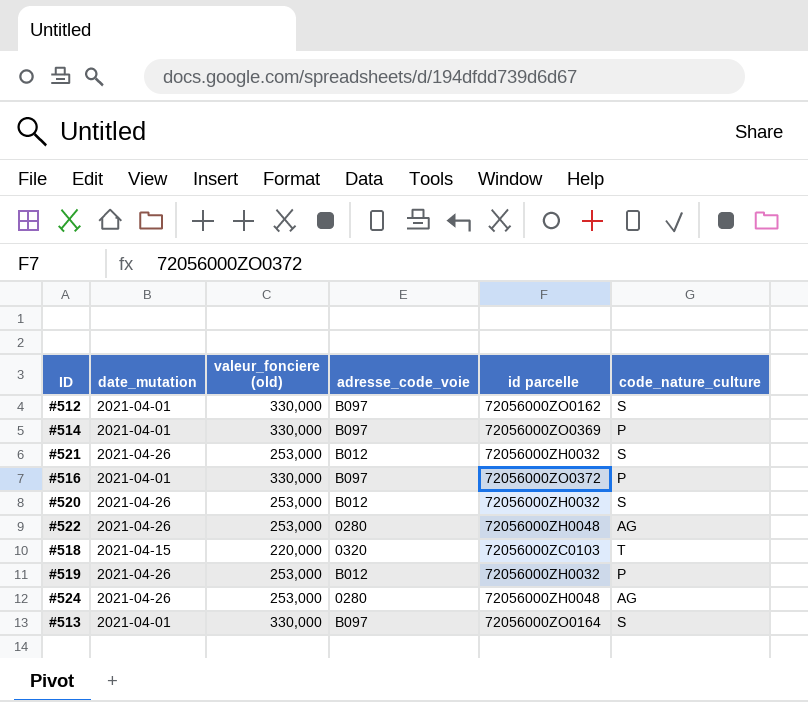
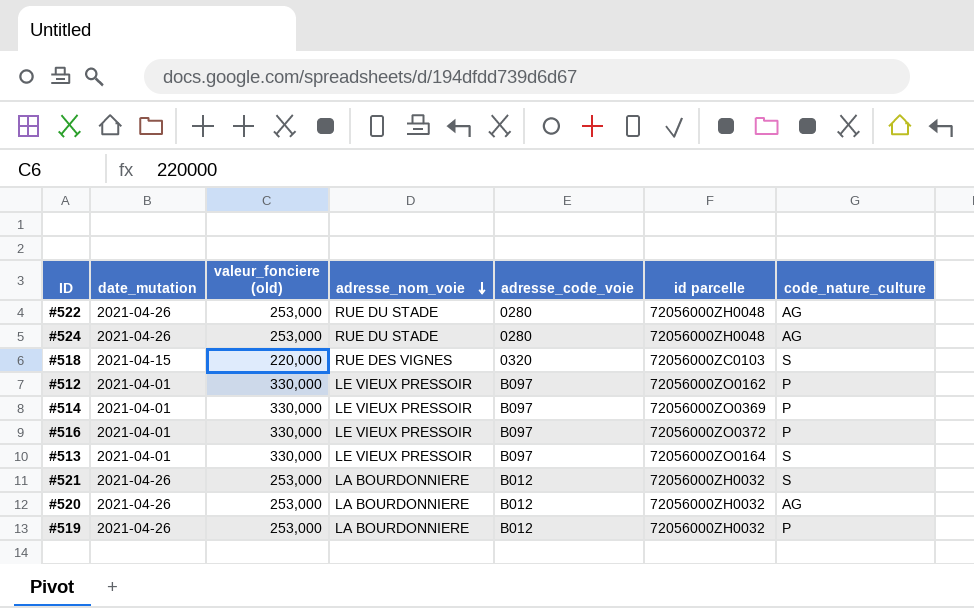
row order: none -> adresse_nom_voie descending
column adresse_nom_voie | position: none -> 4
#518 | code_nature_culture: T -> S
#512 | code_nature_culture: S -> P
#520 | code_nature_culture: S -> AG

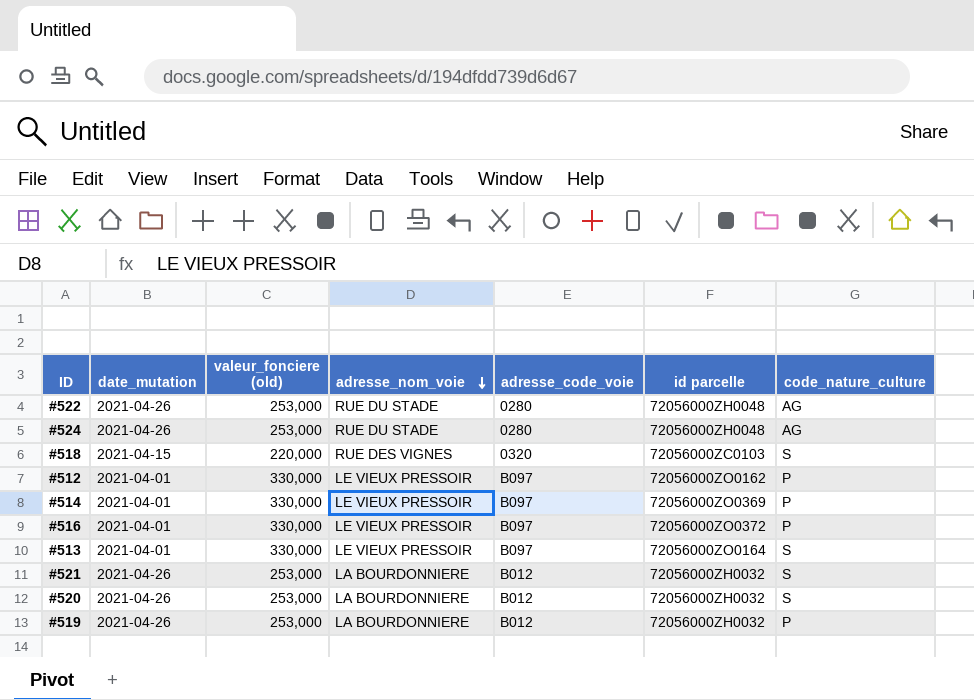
#520 | code_nature_culture: AG -> S

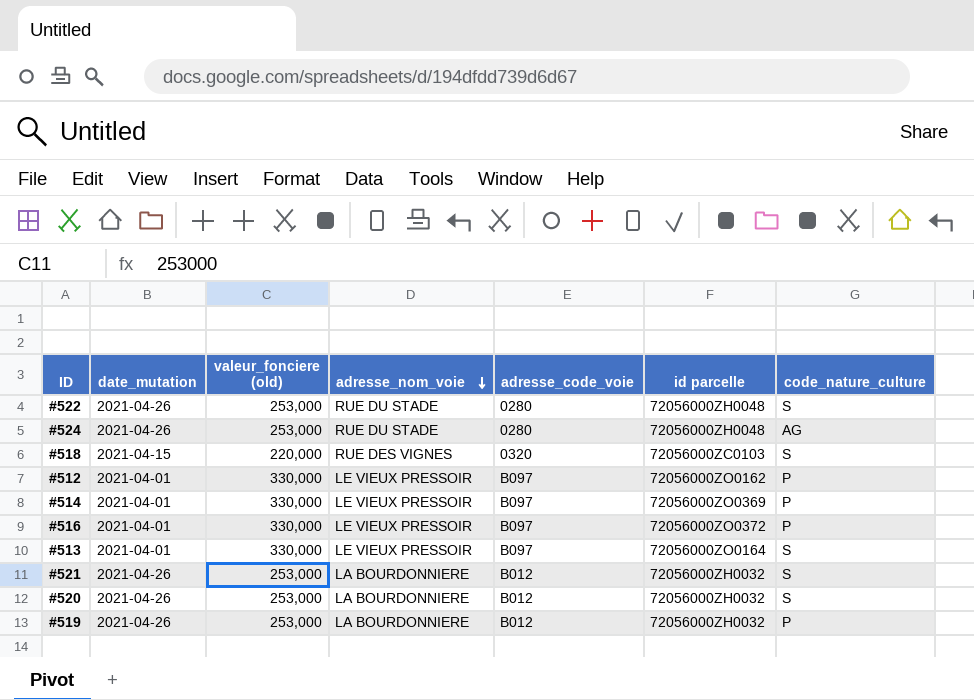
#522 | code_nature_culture: AG -> S

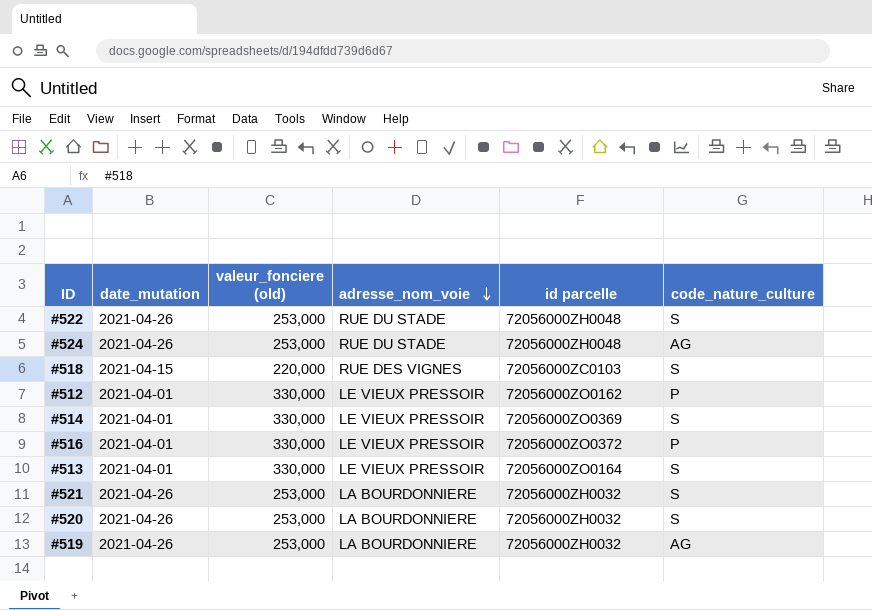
column adresse_code_voie | position: 5 -> none
#514 | code_nature_culture: P -> S
#519 | code_nature_culture: P -> AG

